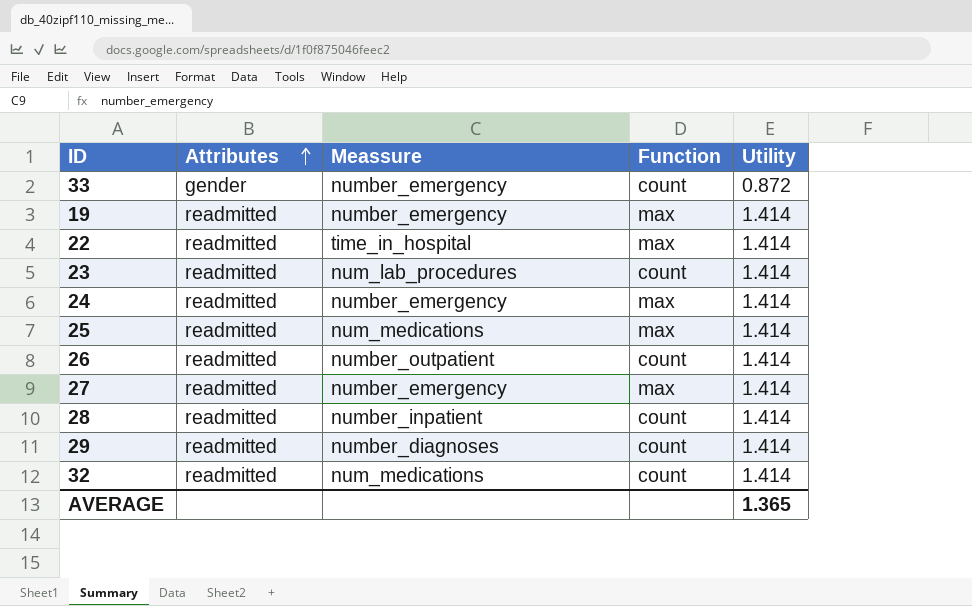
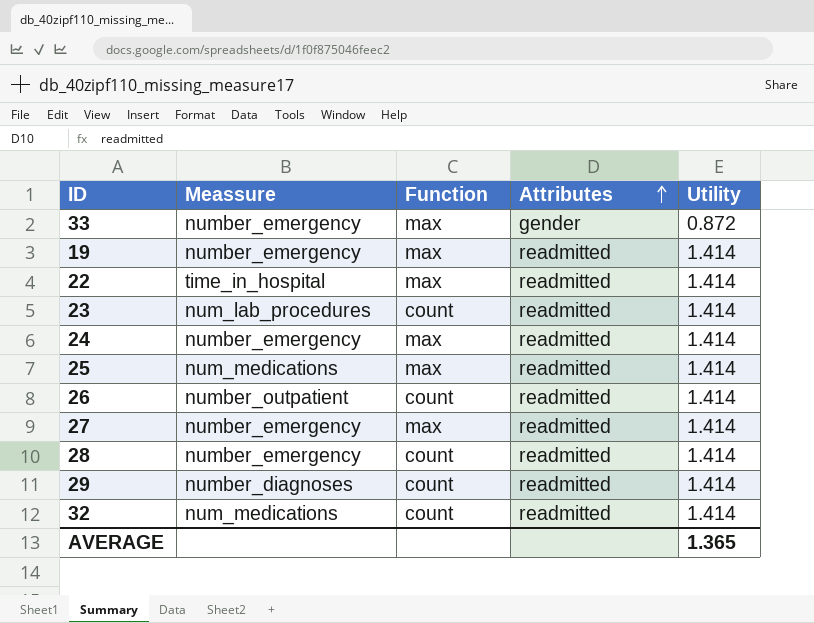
column Attributes | position: 2 -> 4
33 | Function: count -> max
28 | Meassure: number_inpatient -> number_emergency

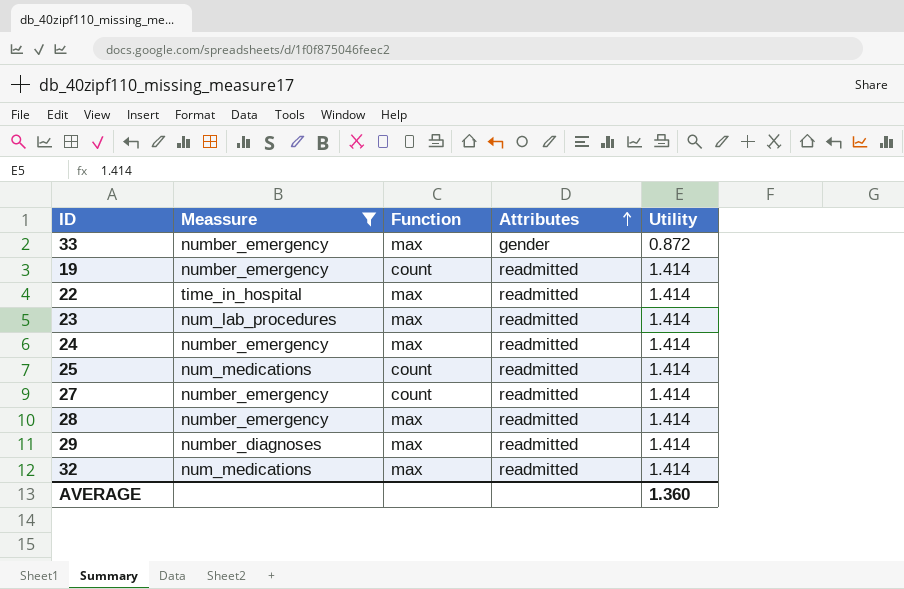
filter: none -> Meassure != number_outpatient
19 | Function: max -> count
23 | Function: count -> max
25 | Function: max -> count
27 | Function: max -> count
28 | Function: count -> max
29 | Function: count -> max
32 | Function: count -> max
AVERAGE | Utility: 1.365 -> 1.360

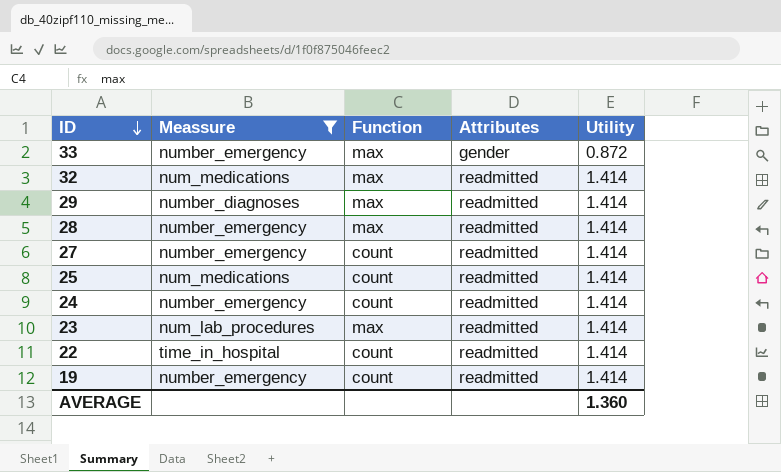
row order: Attributes ascending -> ID descending
24 | Function: max -> count
22 | Function: max -> count

